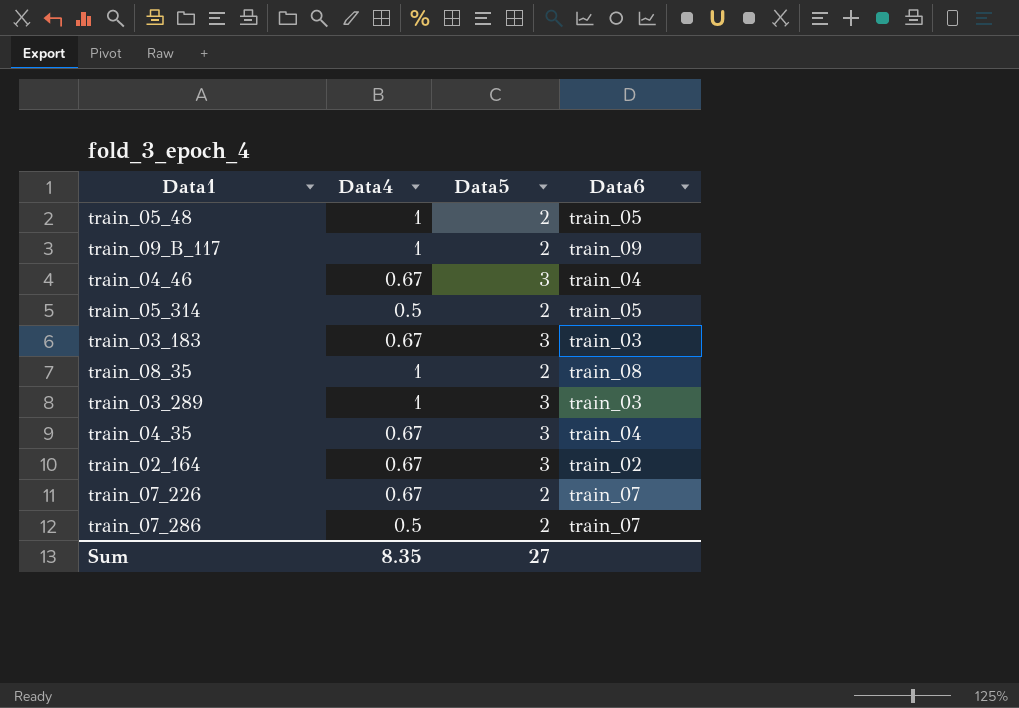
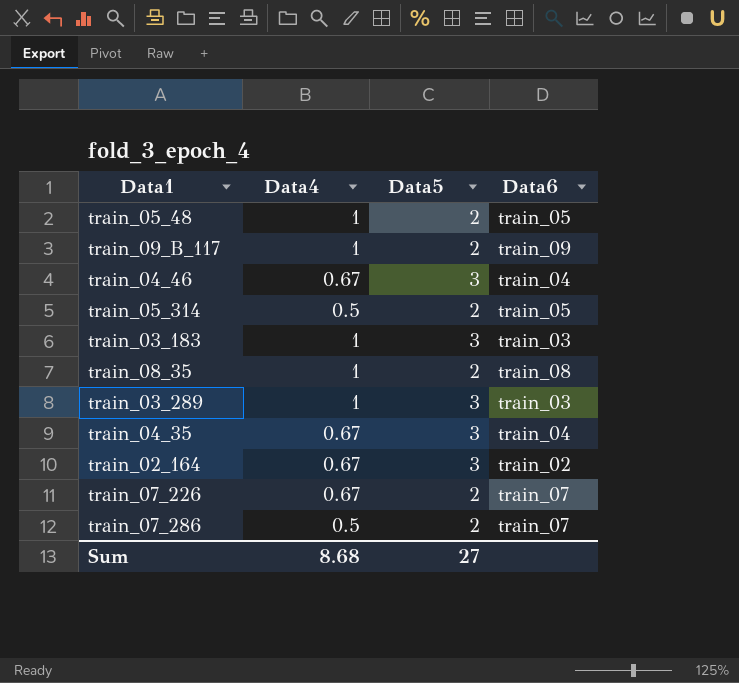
train_03_183 | Data4: 0.67 -> 1
Sum | Data4: 8.35 -> 8.68

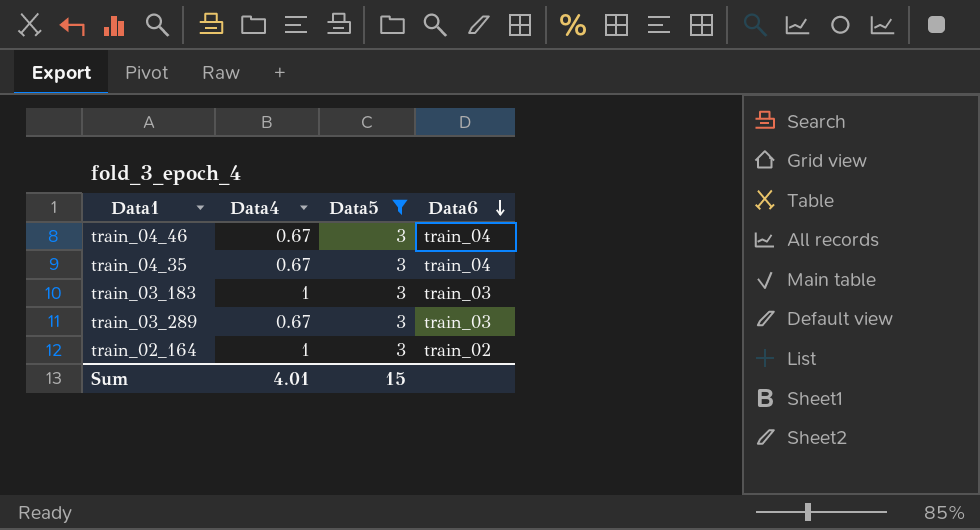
filter: none -> Data5 = 3
row order: none -> Data6 descending
train_03_289 | Data4: 1 -> 0.67
train_02_164 | Data4: 0.67 -> 1
Sum | Data4: 8.68 -> 4.01
Sum | Data5: 27 -> 15

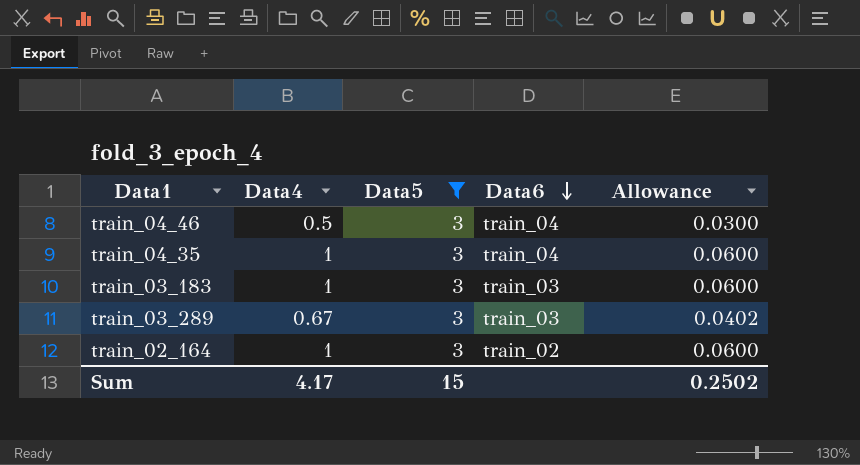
column Allowance | formula: none -> [Data4] * 0.06
train_04_46 | Data4: 0.67 -> 0.5
train_04_35 | Data4: 0.67 -> 1
Sum | Data4: 4.01 -> 4.17

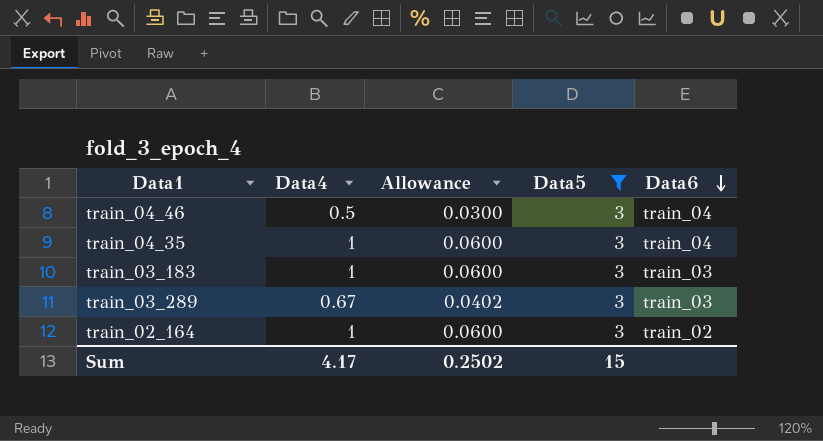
column Allowance | position: 5 -> 3

